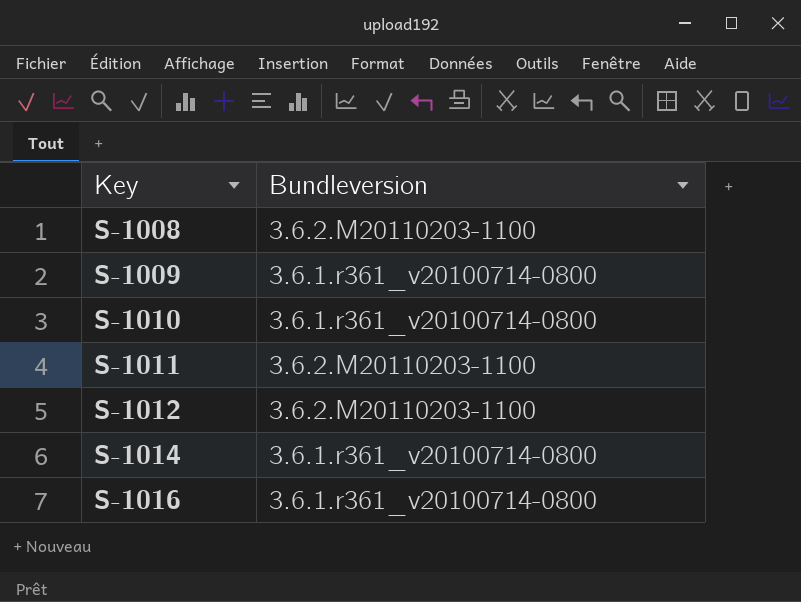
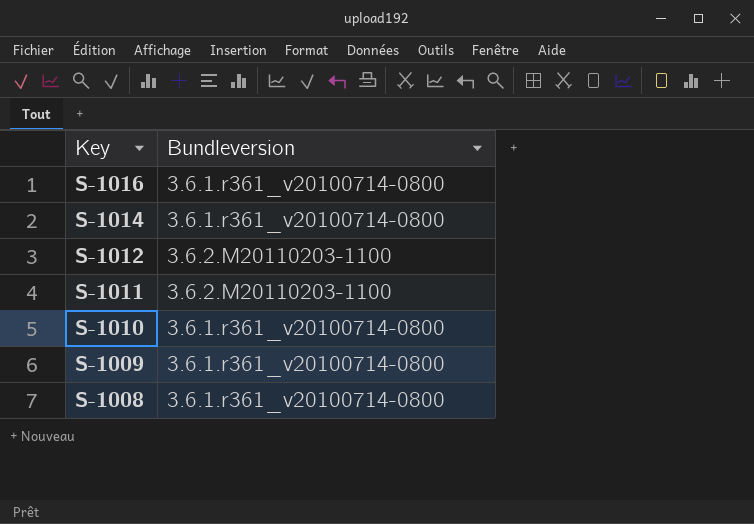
row order: Key ascending -> Key descending
S-1008 | Bundleversion: 3.6.2.M20110203-1100 -> 3.6.1.r361_v20100714-0800

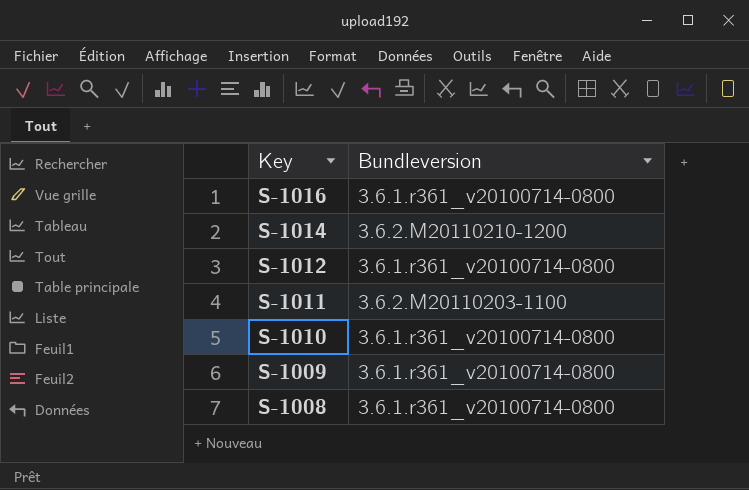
S-1014 | Bundleversion: 3.6.1.r361_v20100714-0800 -> 3.6.2.M20110210-1200
S-1012 | Bundleversion: 3.6.2.M20110203-1100 -> 3.6.1.r361_v20100714-0800

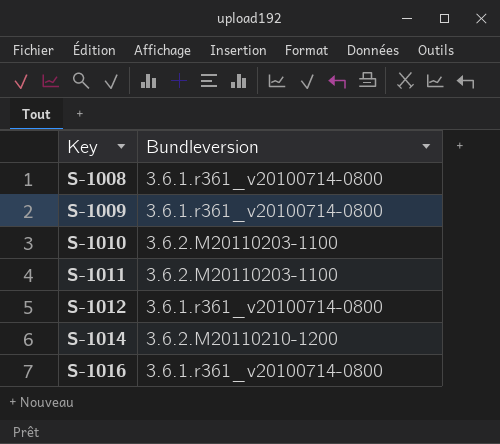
row order: Key descending -> Key ascending
S-1010 | Bundleversion: 3.6.1.r361_v20100714-0800 -> 3.6.2.M20110203-1100

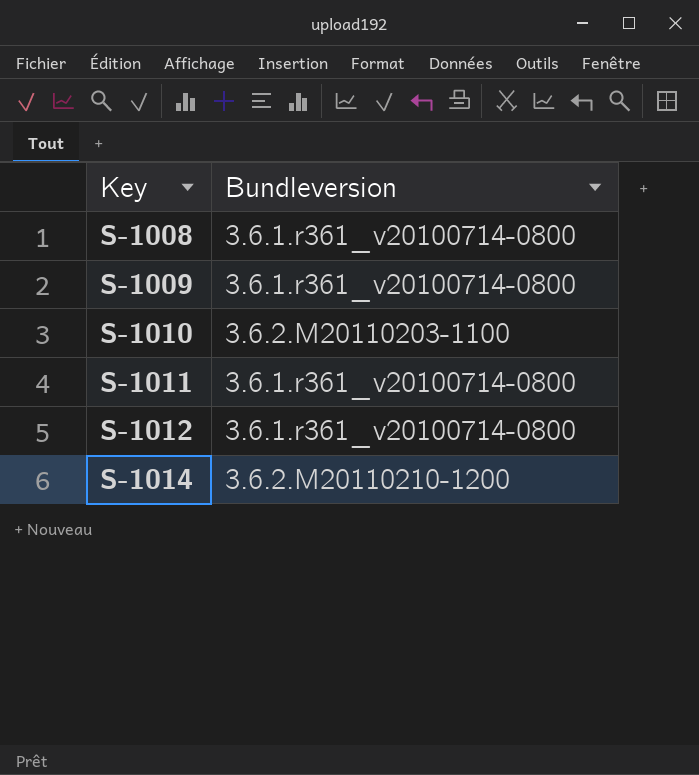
row S-1016: 3.6.1.r361_v20100714-0800 -> none
S-1011 | Bundleversion: 3.6.2.M20110203-1100 -> 3.6.1.r361_v20100714-0800

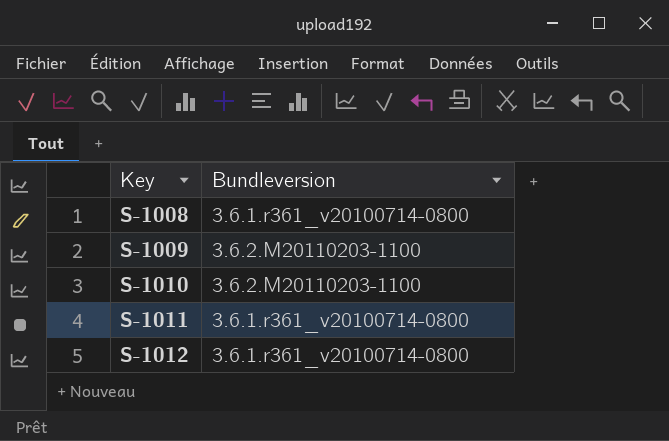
row S-1014: 3.6.2.M20110210-1200 -> none
S-1009 | Bundleversion: 3.6.1.r361_v20100714-0800 -> 3.6.2.M20110203-1100

